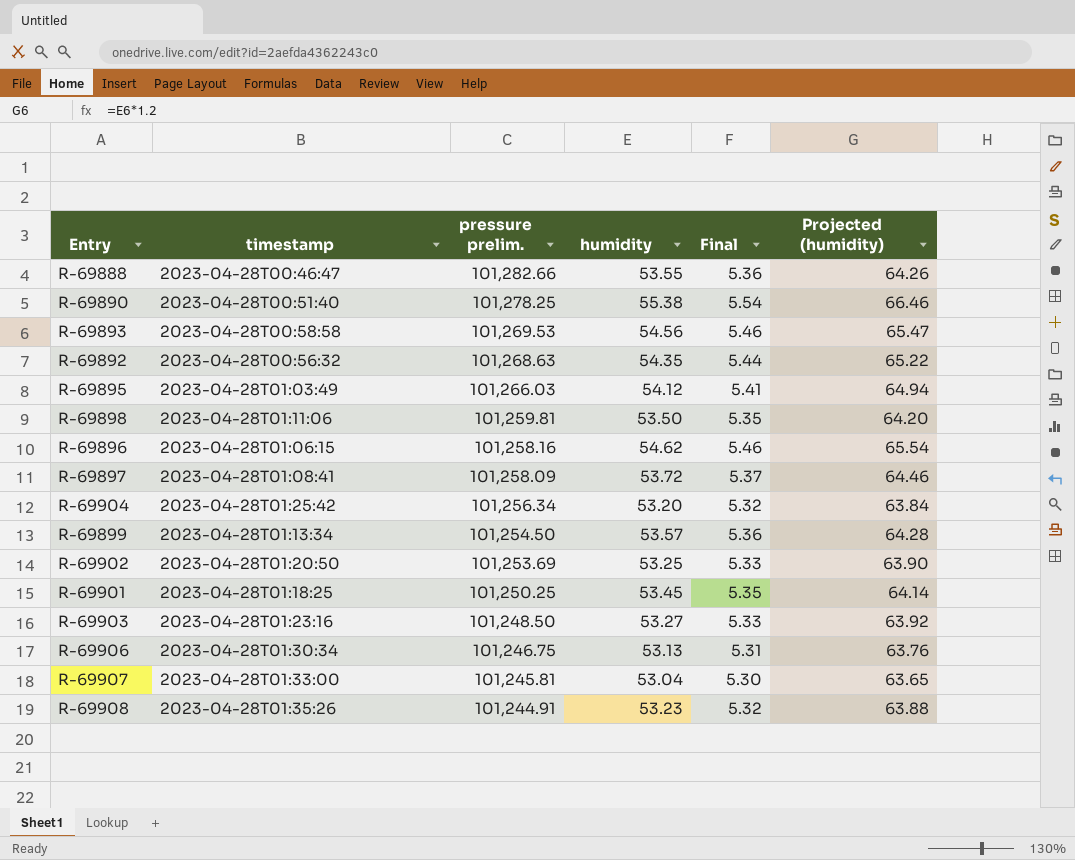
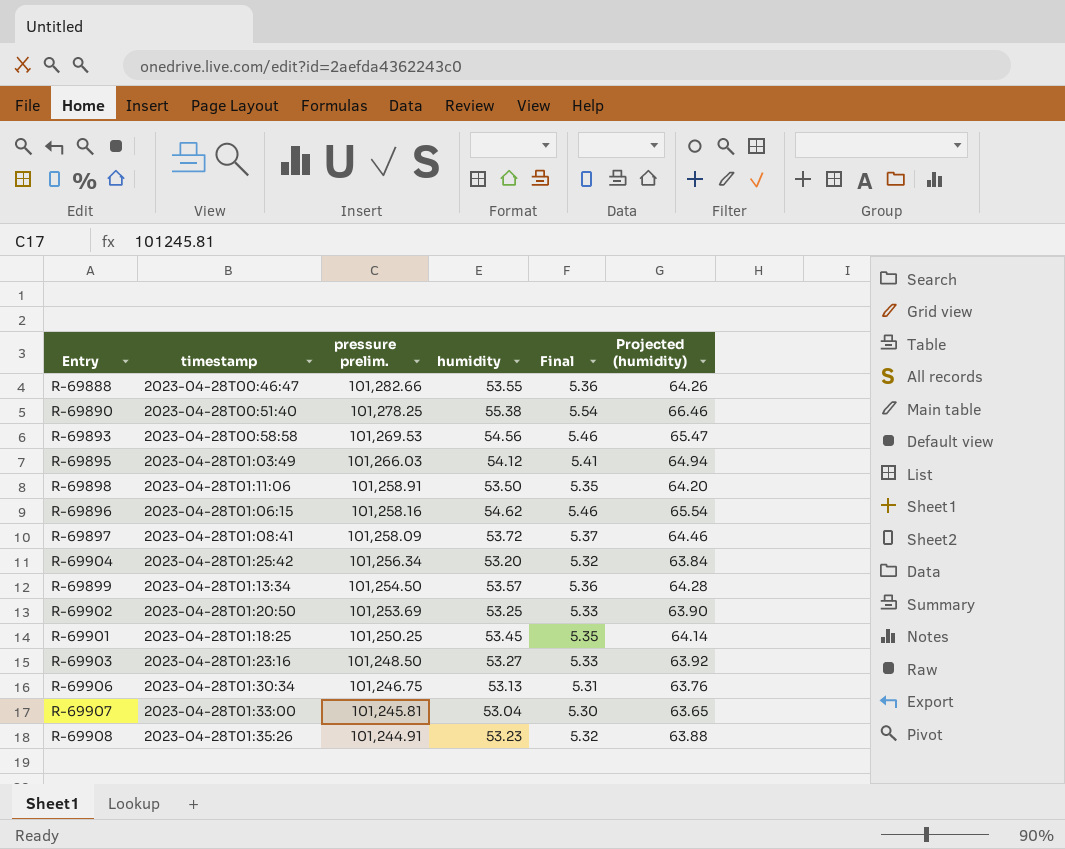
row R-69892: 2023-04-28T00:56:32 | 101,268.63 | 54.35 | 5.44 | 65.22 -> none
R-69898 | pressure prelim.: 101,259.81 -> 101,258.91

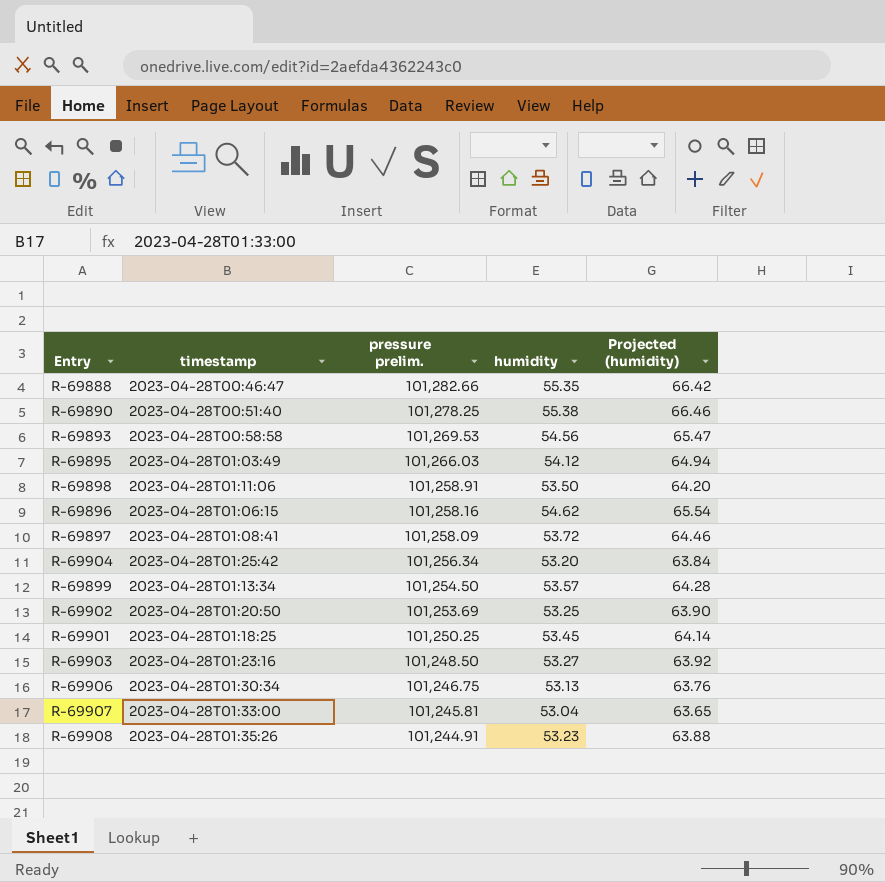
column Final | formula: [humidity] * 0.1 -> none
R-69888 | humidity: 53.55 -> 55.35
R-69888 | Projected (humidity): 64.26 -> 66.42

